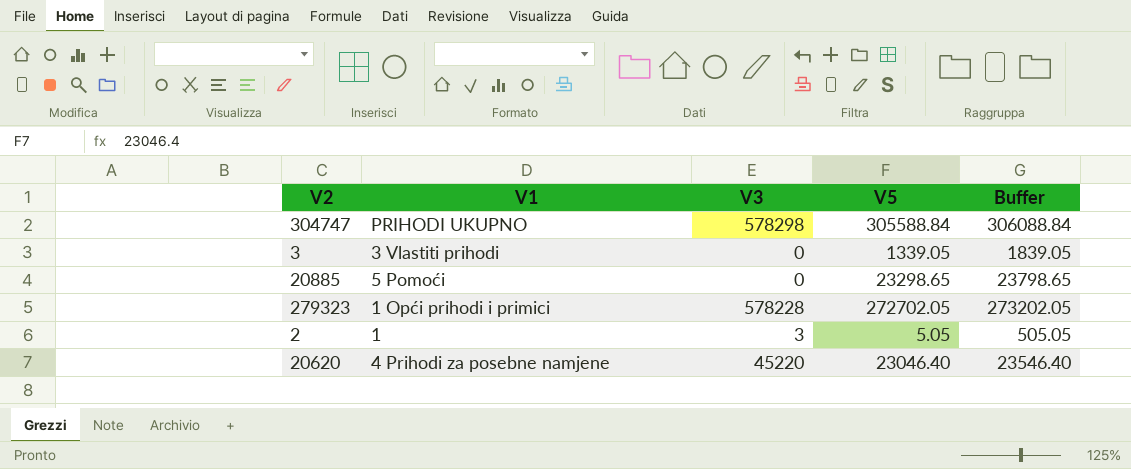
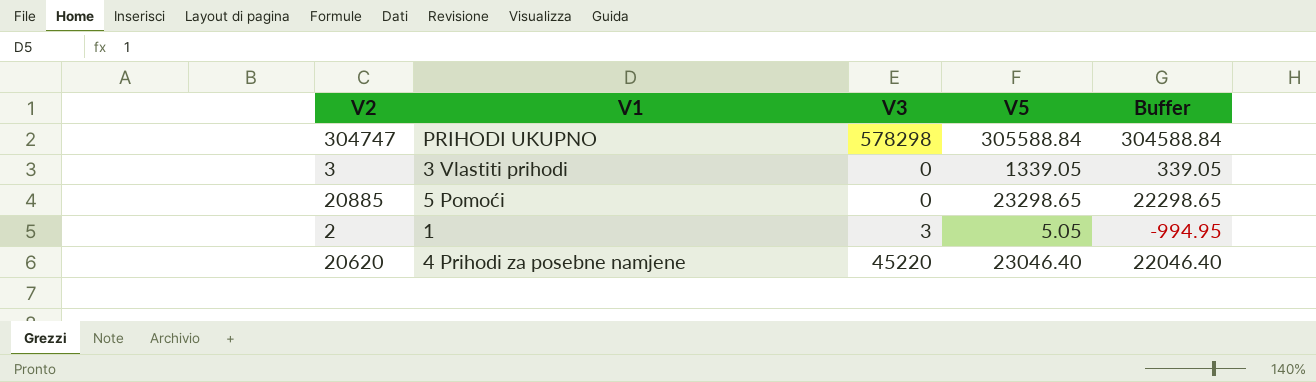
column Buffer | formula: [V5] + 500 -> [V5] - 1000
row 279323: 1 Opći prihodi i primici | 578228 | 272702.05 | 273202.05 -> none

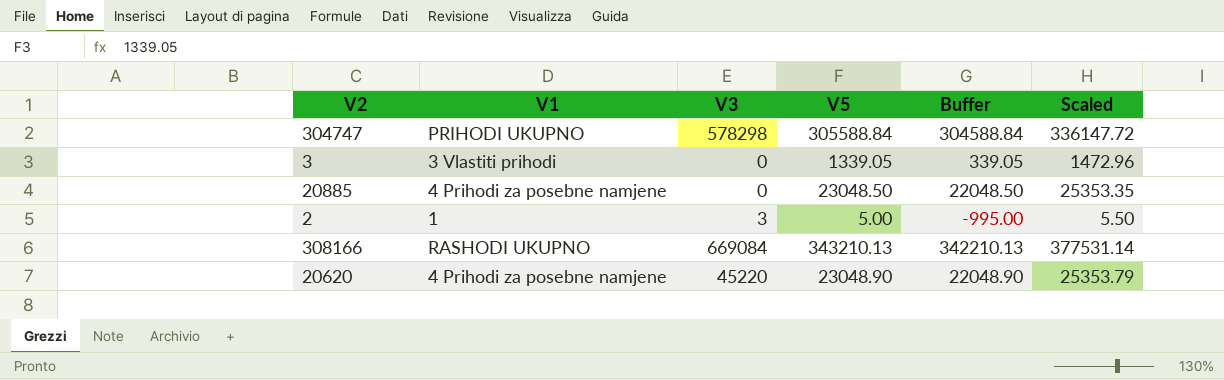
column Scaled | formula: none -> [V5] * 1.1
20885 | V1: 5 Pomoći -> 4 Prihodi za posebne namjene
20885 | V5: 23298.65 -> 23048.50
20885 | Buffer: 22298.65 -> 22048.50
2 | V5: 5.05 -> 5.00
2 | Buffer: -994.95 -> -995.00
row 308166: none -> RASHODI UKUPNO | 669084 | 343210.13 | 342210.13 | 377531.14
20620 | V5: 23046.40 -> 23048.90
20620 | Buffer: 22046.40 -> 22048.90

